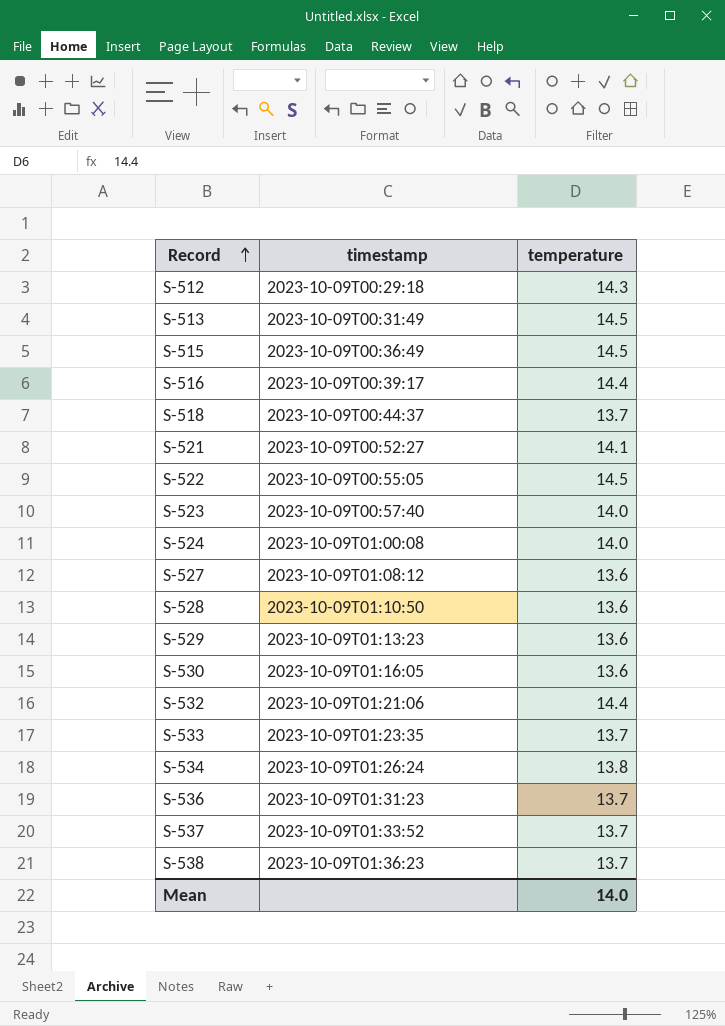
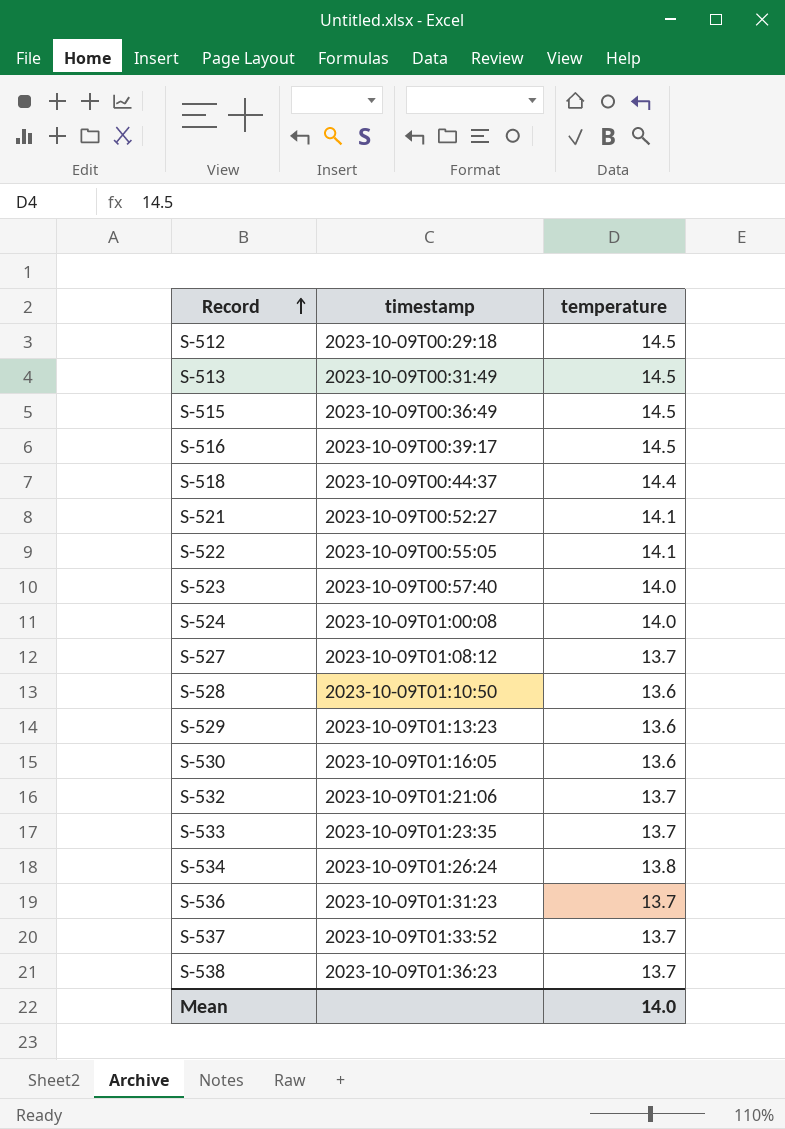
S-512 | temperature: 14.3 -> 14.5
S-516 | temperature: 14.4 -> 14.5
S-518 | temperature: 13.7 -> 14.4
S-522 | temperature: 14.5 -> 14.1
S-527 | temperature: 13.6 -> 13.7
S-532 | temperature: 14.4 -> 13.7

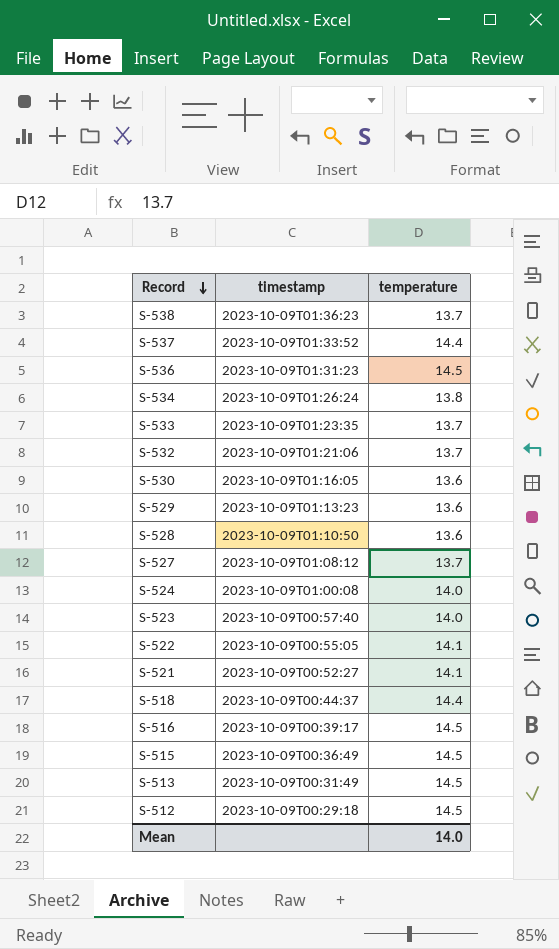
row order: Record ascending -> Record descending
S-537 | temperature: 13.7 -> 14.4
S-536 | temperature: 13.7 -> 14.5

